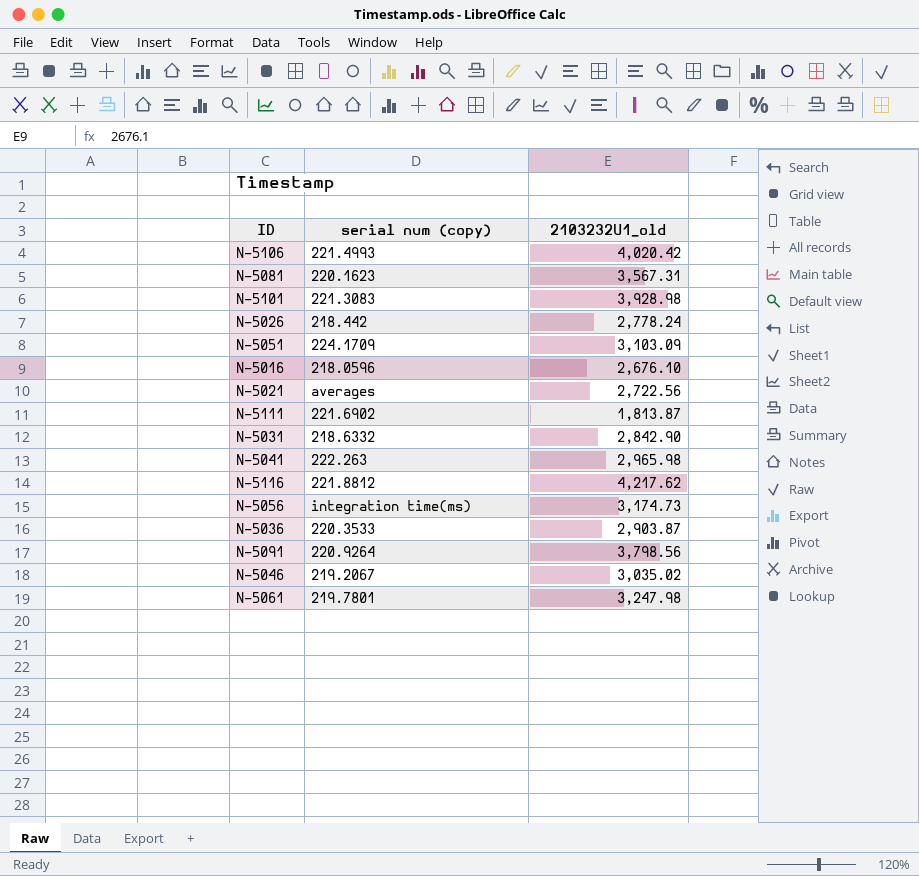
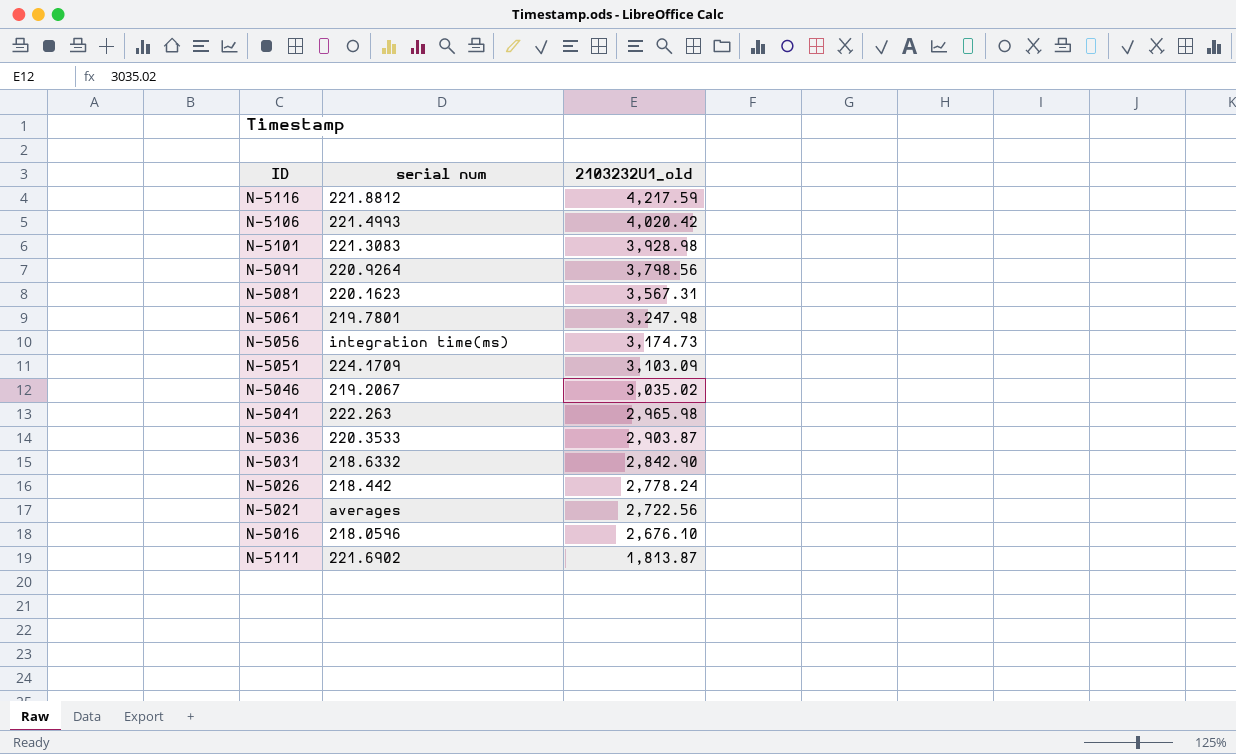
row order: none -> 2103232U1_old descending
column name: serial num (copy) -> serial num
N-5116 | 2103232U1_old: 4,217.62 -> 4,217.59

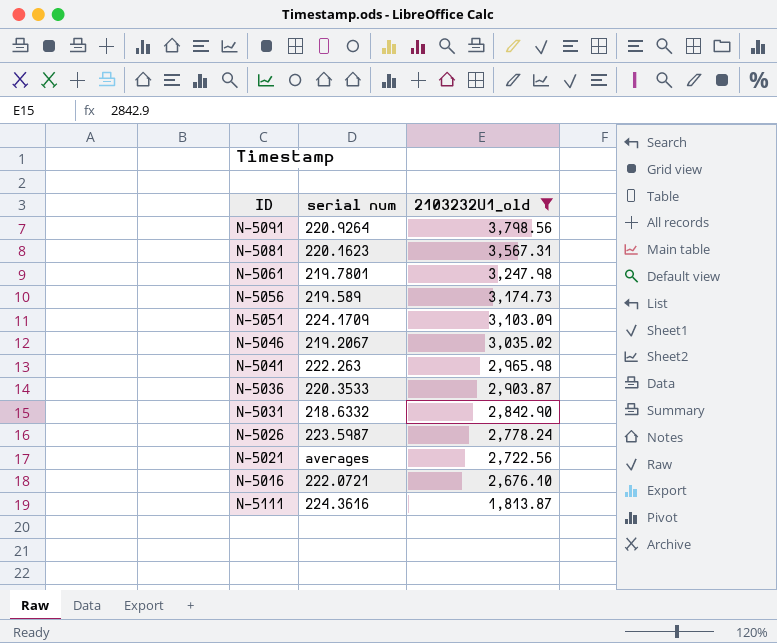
filter: none -> 2103232U1_old <= 3,798.56
N-5056 | serial num: integration time(ms) -> 219.589
N-5026 | serial num: 218.442 -> 223.5987
N-5016 | serial num: 218.0596 -> 222.0721
N-5111 | serial num: 221.6902 -> 224.3616

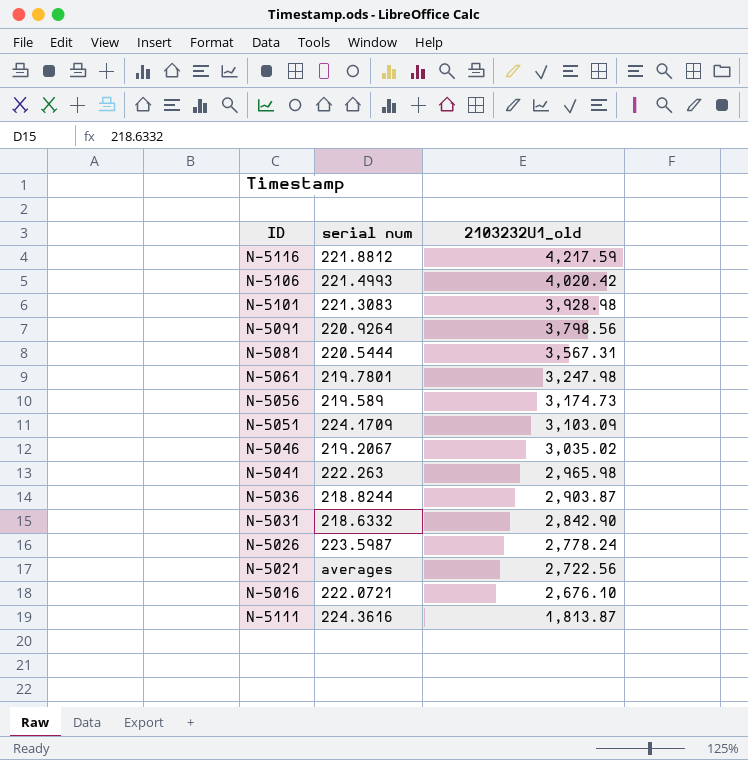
filter: 2103232U1_old <= 3,798.56 -> none
N-5081 | serial num: 220.1623 -> 220.5444
N-5036 | serial num: 220.3533 -> 218.8244

